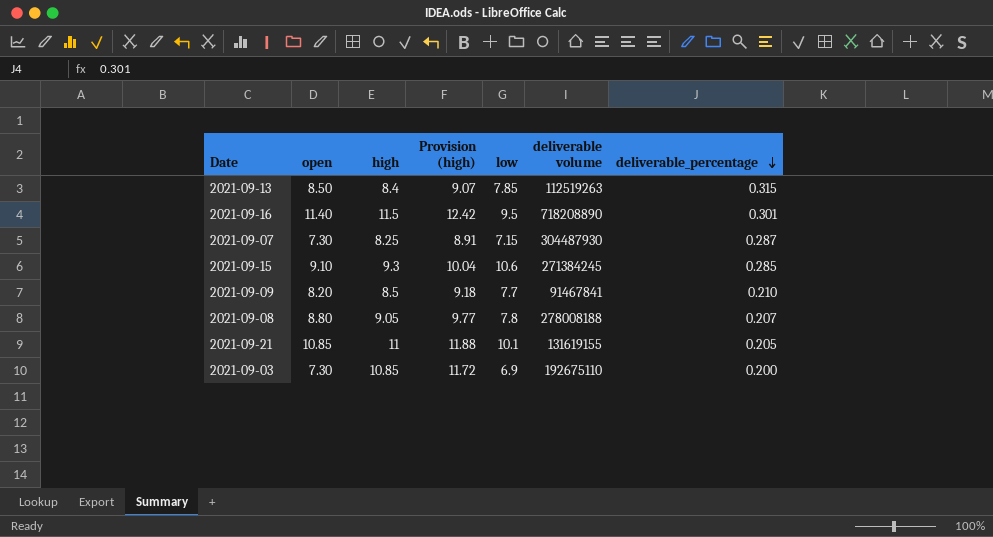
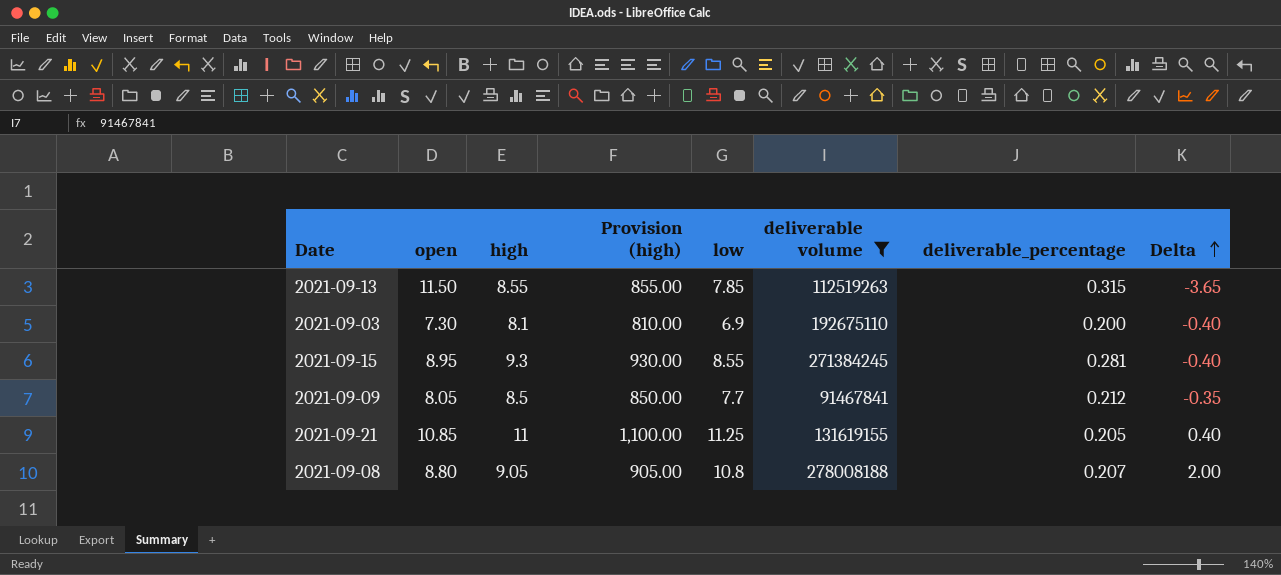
filter: none -> deliverable volume <= 278008188
row order: deliverable_percentage descending -> Delta ascending
column Provision (high) | formula: [high] * 1.08 -> [high] * 100
column Delta | formula: none -> [low] - [open]
2021-09-13 | open: 8.50 -> 11.50
2021-09-13 | high: 8.4 -> 8.55
2021-09-03 | high: 10.85 -> 8.1
2021-09-15 | open: 9.10 -> 8.95
2021-09-15 | low: 10.6 -> 8.55
2021-09-15 | deliverable_percentage: 0.285 -> 0.281
2021-09-09 | open: 8.20 -> 8.05
2021-09-09 | deliverable_percentage: 0.210 -> 0.212
2021-09-21 | low: 10.1 -> 11.25
2021-09-08 | low: 7.8 -> 10.8

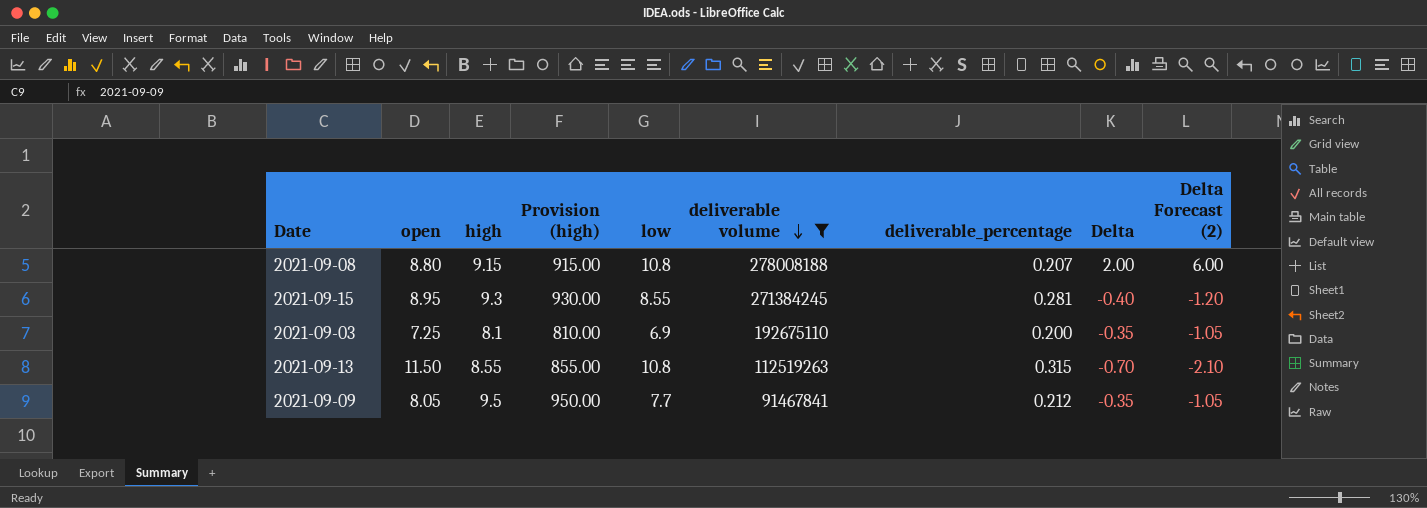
row order: Delta ascending -> deliverable volume descending
column Delta Forecast (2) | formula: none -> [Delta] * 3
row 2021-09-21: 10.85 | 11 | 1,100.00 | 11.25 | 131619155 | 0.205 | 0.40 -> none
2021-09-08 | high: 9.05 -> 9.15
2021-09-08 | Provision (high): 905.00 -> 915.00
2021-09-03 | open: 7.30 -> 7.25
2021-09-03 | Delta: -0.40 -> -0.35
2021-09-13 | low: 7.85 -> 10.8
2021-09-13 | Delta: -3.65 -> -0.70
2021-09-09 | high: 8.5 -> 9.5
2021-09-09 | Provision (high): 850.00 -> 950.00

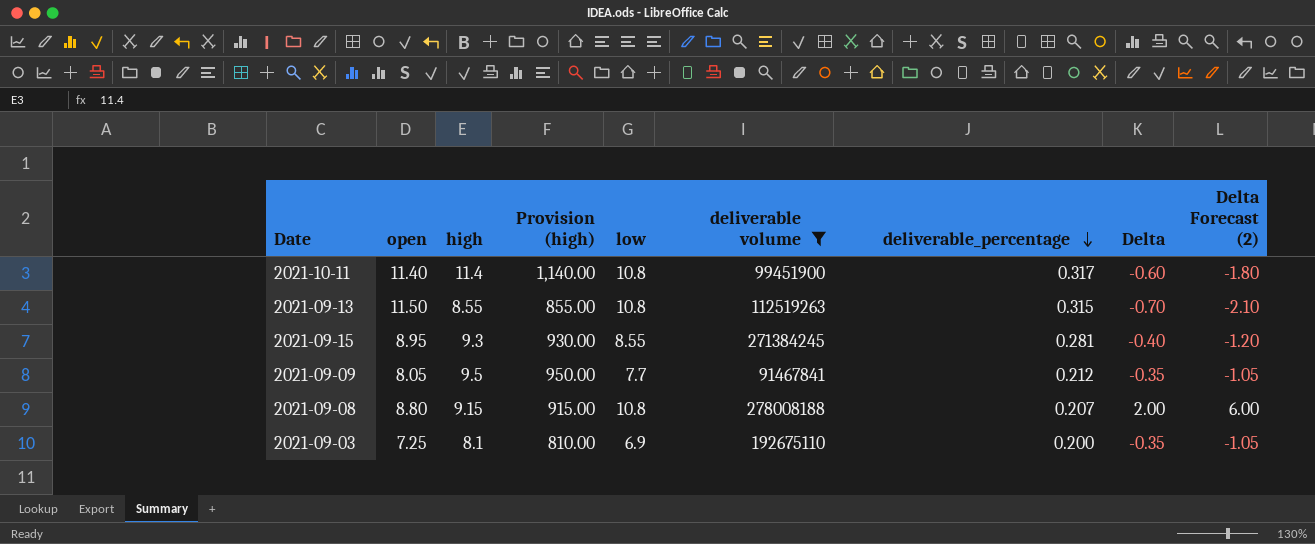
row order: deliverable volume descending -> deliverable_percentage descending
row 2021-10-11: none -> 11.40 | 11.4 | 1,140.00 | 10.8 | 99451900 | 0.317 | -0.60 | -1.80

